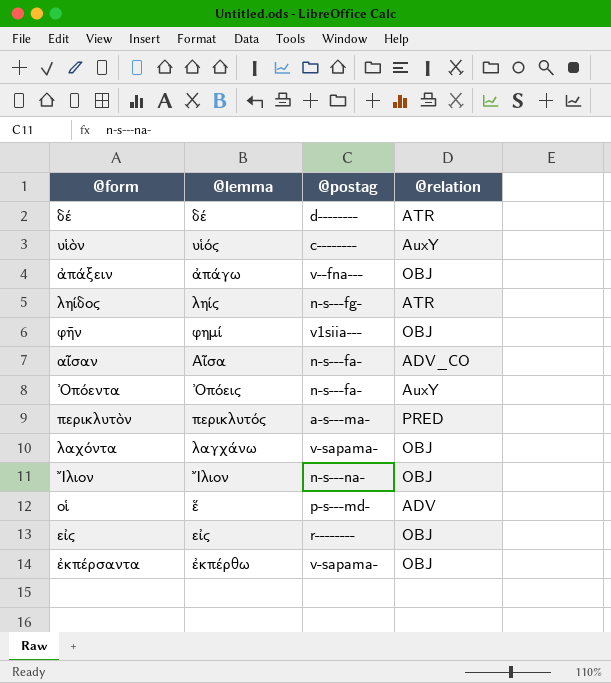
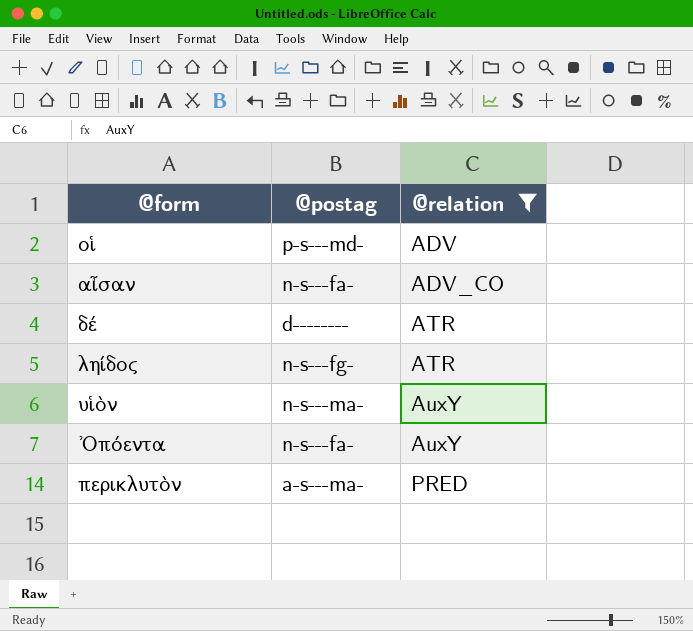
filter: none -> @relation != OBJ
row order: none -> @relation ascending
column @lemma | position: 2 -> none
υἱὸν | @postag: c-------- -> n-s---ma-

